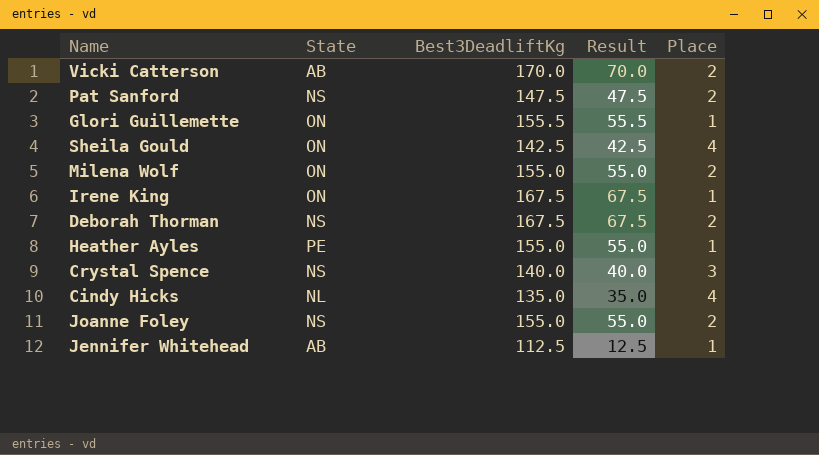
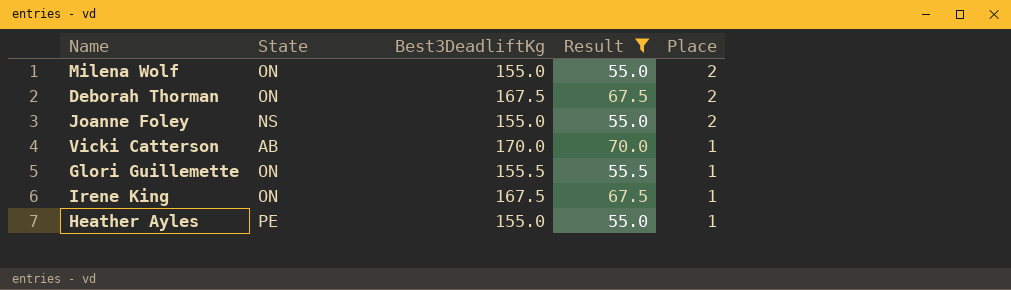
filter: none -> Result >= 55.0
row order: none -> Place descending
Deborah Thorman | State: NS -> ON
Vicki Catterson | Place: 2 -> 1

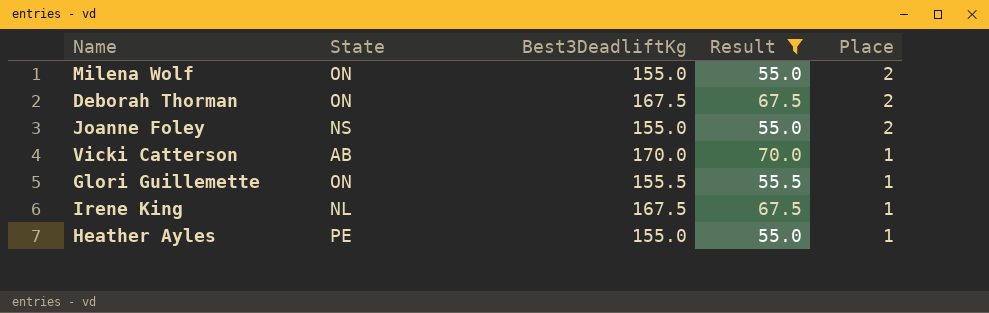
Irene King | State: ON -> NL

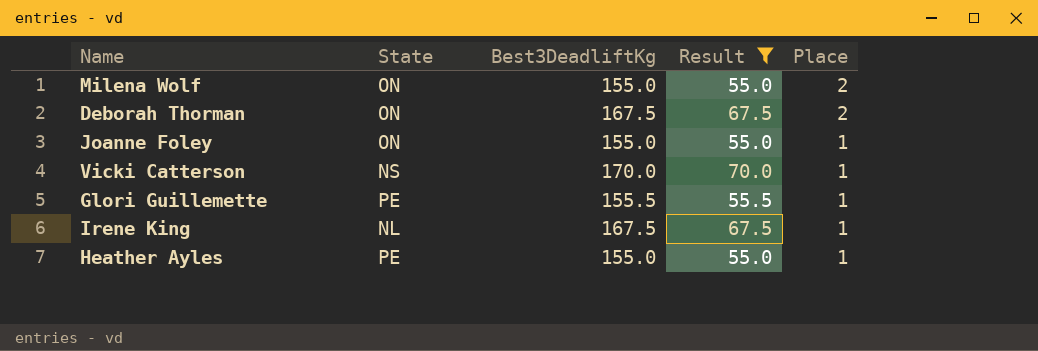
Joanne Foley | State: NS -> ON
Joanne Foley | Place: 2 -> 1
Vicki Catterson | State: AB -> NS
Glori Guillemette | State: ON -> PE

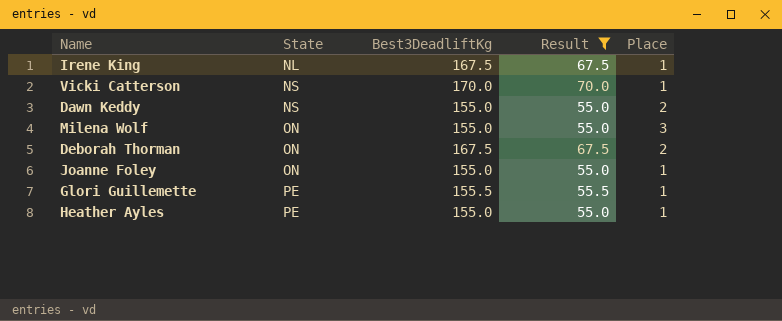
row order: Place descending -> State ascending
row Dawn Keddy: none -> NS | 155.0 | 55.0 | 2
Milena Wolf | Place: 2 -> 3

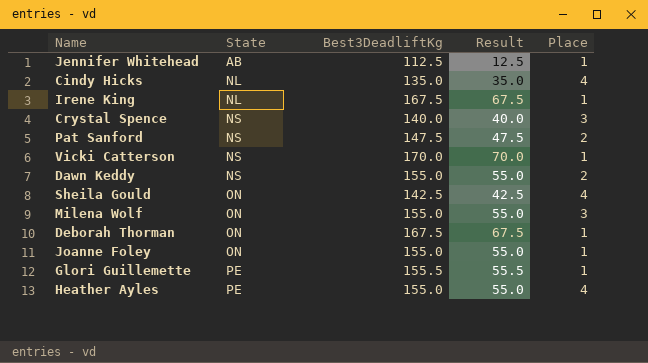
filter: Result >= 55.0 -> none
Deborah Thorman | Place: 2 -> 1
Heather Ayles | Place: 1 -> 4

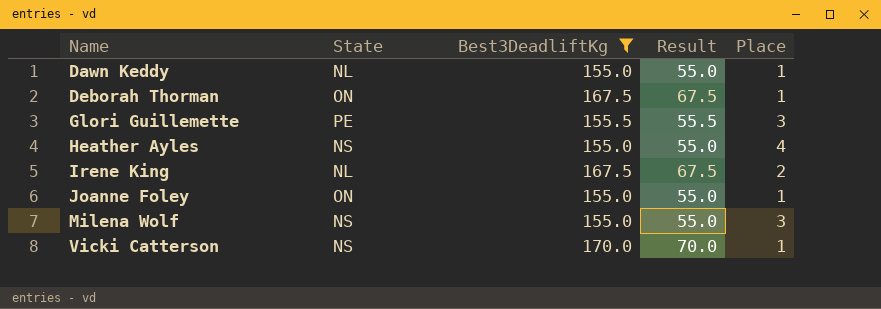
filter: none -> Best3DeadliftKg >= 155.0
row order: State ascending -> Name ascending
Dawn Keddy | State: NS -> NL
Dawn Keddy | Place: 2 -> 1
Glori Guillemette | Place: 1 -> 3
Heather Ayles | State: PE -> NS
Irene King | Place: 1 -> 2
Milena Wolf | State: ON -> NS

